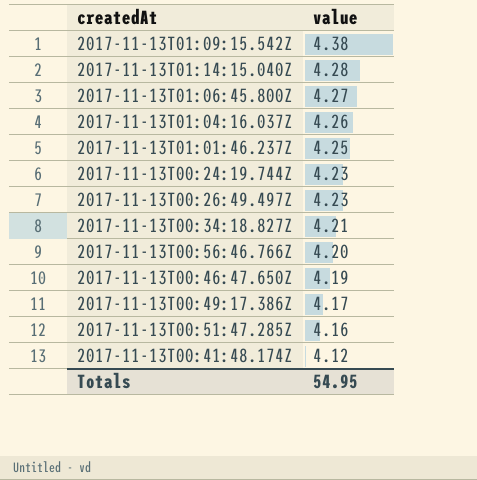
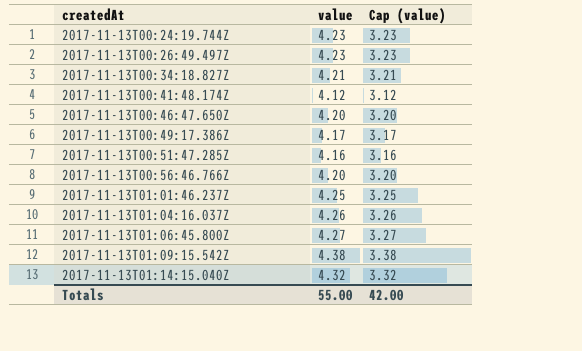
row order: value descending -> createdAt ascending
column Cap (value) | formula: none -> [value] - 1
2017-11-13T00:46:47.650Z | value: 4.19 -> 4.20
2017-11-13T01:14:15.040Z | value: 4.28 -> 4.32
Totals | value: 54.95 -> 55.00

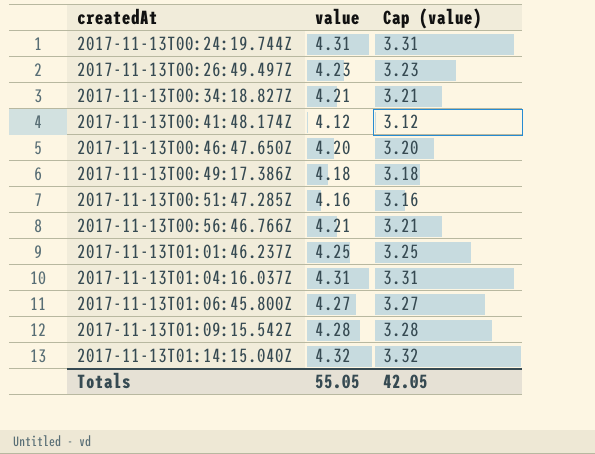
2017-11-13T00:24:19.744Z | value: 4.23 -> 4.31
2017-11-13T00:24:19.744Z | Cap (value): 3.23 -> 3.31
2017-11-13T00:49:17.386Z | value: 4.17 -> 4.18
2017-11-13T00:49:17.386Z | Cap (value): 3.17 -> 3.18
2017-11-13T00:56:46.766Z | value: 4.20 -> 4.21
2017-11-13T00:56:46.766Z | Cap (value): 3.20 -> 3.21
2017-11-13T01:04:16.037Z | value: 4.26 -> 4.31
2017-11-13T01:04:16.037Z | Cap (value): 3.26 -> 3.31
2017-11-13T01:09:15.542Z | value: 4.38 -> 4.28
2017-11-13T01:09:15.542Z | Cap (value): 3.38 -> 3.28
Totals | value: 55.00 -> 55.05
Totals | Cap (value): 42.00 -> 42.05

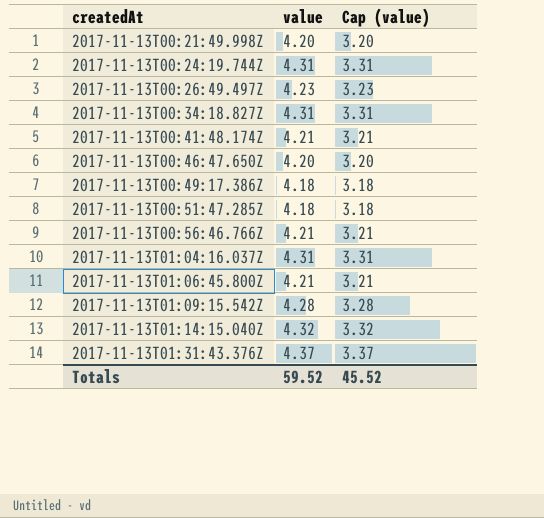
row 2017-11-13T01:01:46.237Z: 4.25 | 3.25 -> none
row 2017-11-13T00:21:49.998Z: none -> 4.20 | 3.20
2017-11-13T00:34:18.827Z | value: 4.21 -> 4.31
2017-11-13T00:34:18.827Z | Cap (value): 3.21 -> 3.31
2017-11-13T00:41:48.174Z | value: 4.12 -> 4.21
2017-11-13T00:41:48.174Z | Cap (value): 3.12 -> 3.21
2017-11-13T00:51:47.285Z | value: 4.16 -> 4.18
2017-11-13T00:51:47.285Z | Cap (value): 3.16 -> 3.18
2017-11-13T01:06:45.800Z | value: 4.27 -> 4.21
2017-11-13T01:06:45.800Z | Cap (value): 3.27 -> 3.21
row 2017-11-13T01:31:43.376Z: none -> 4.37 | 3.37
Totals | value: 55.05 -> 59.52
Totals | Cap (value): 42.05 -> 45.52

